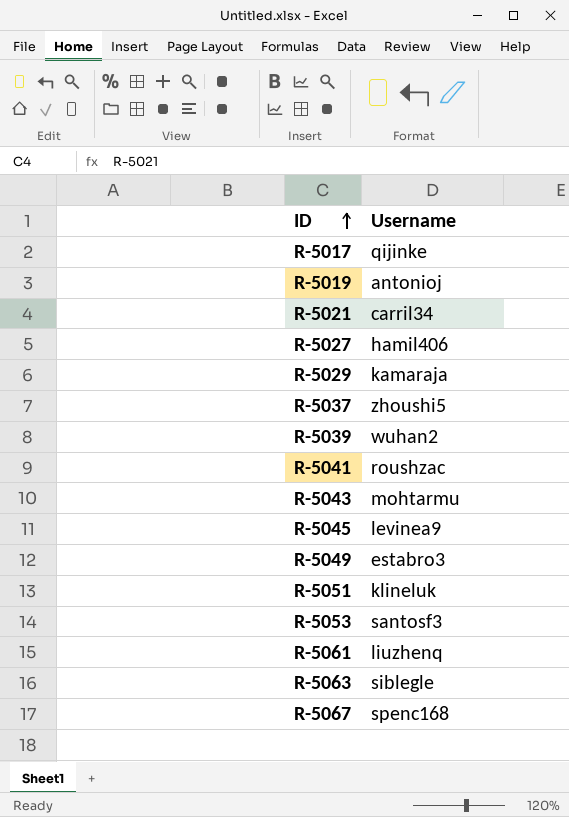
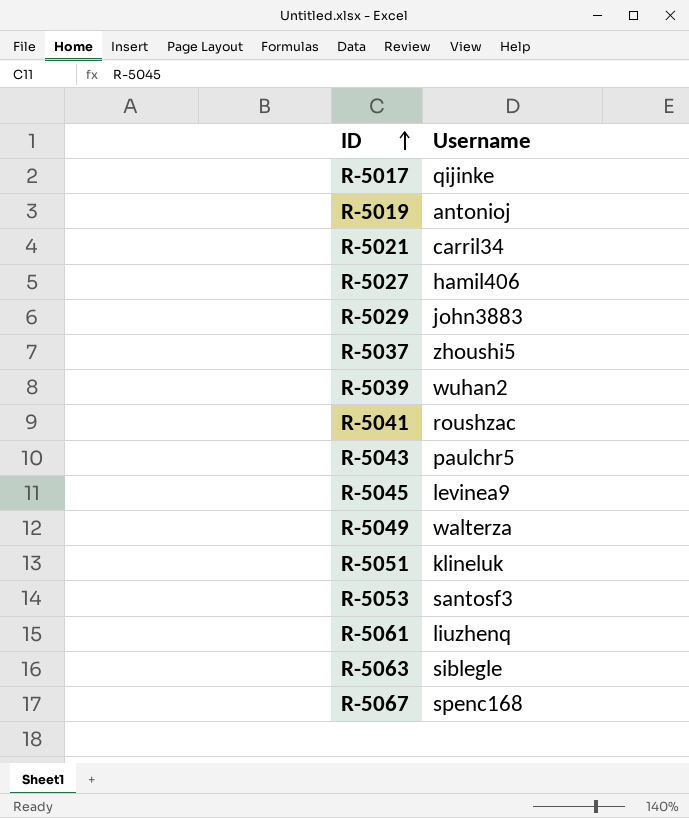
R-5029 | Username: kamaraja -> john3883
R-5043 | Username: mohtarmu -> paulchr5
R-5049 | Username: estabro3 -> walterza

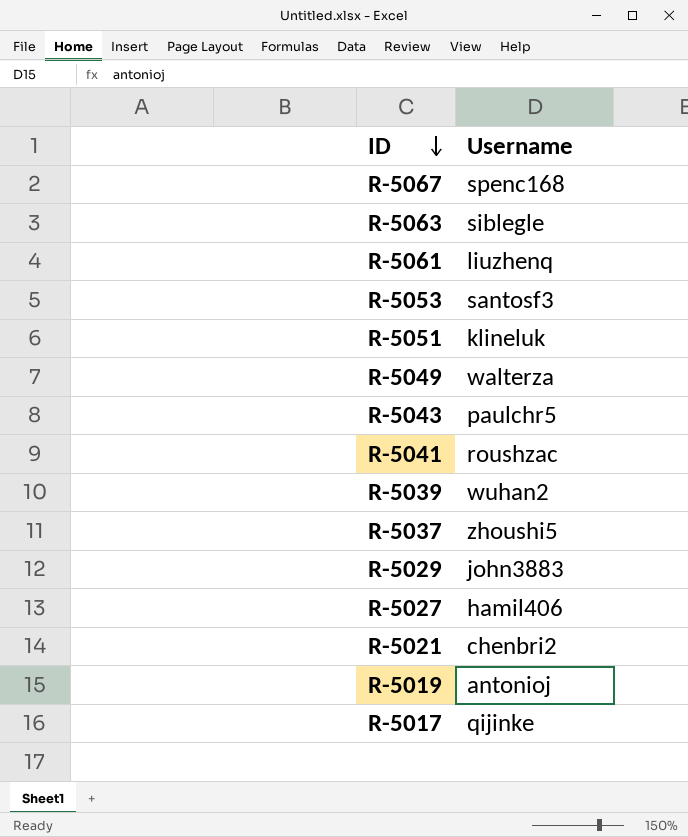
row order: ID ascending -> ID descending
row R-5045: levinea9 -> none
R-5021 | Username: carril34 -> chenbri2

